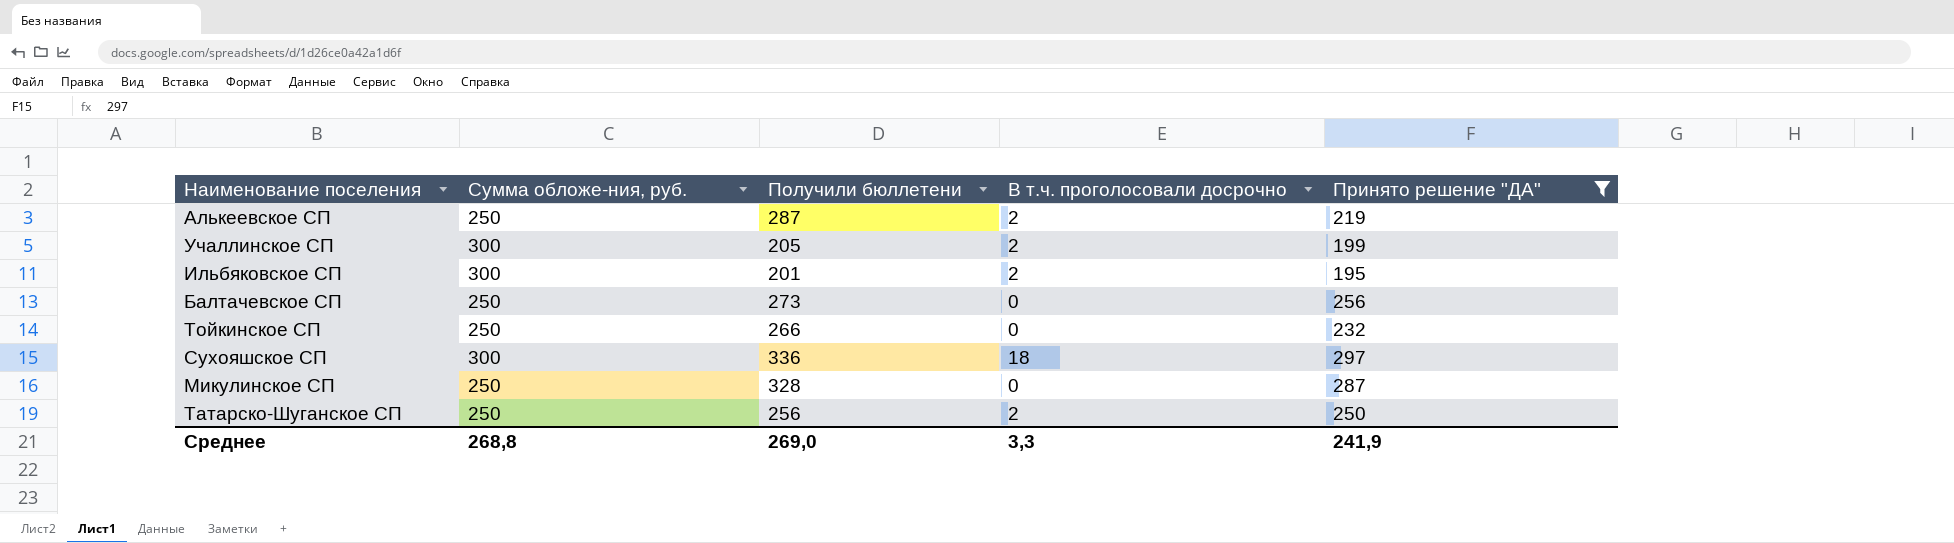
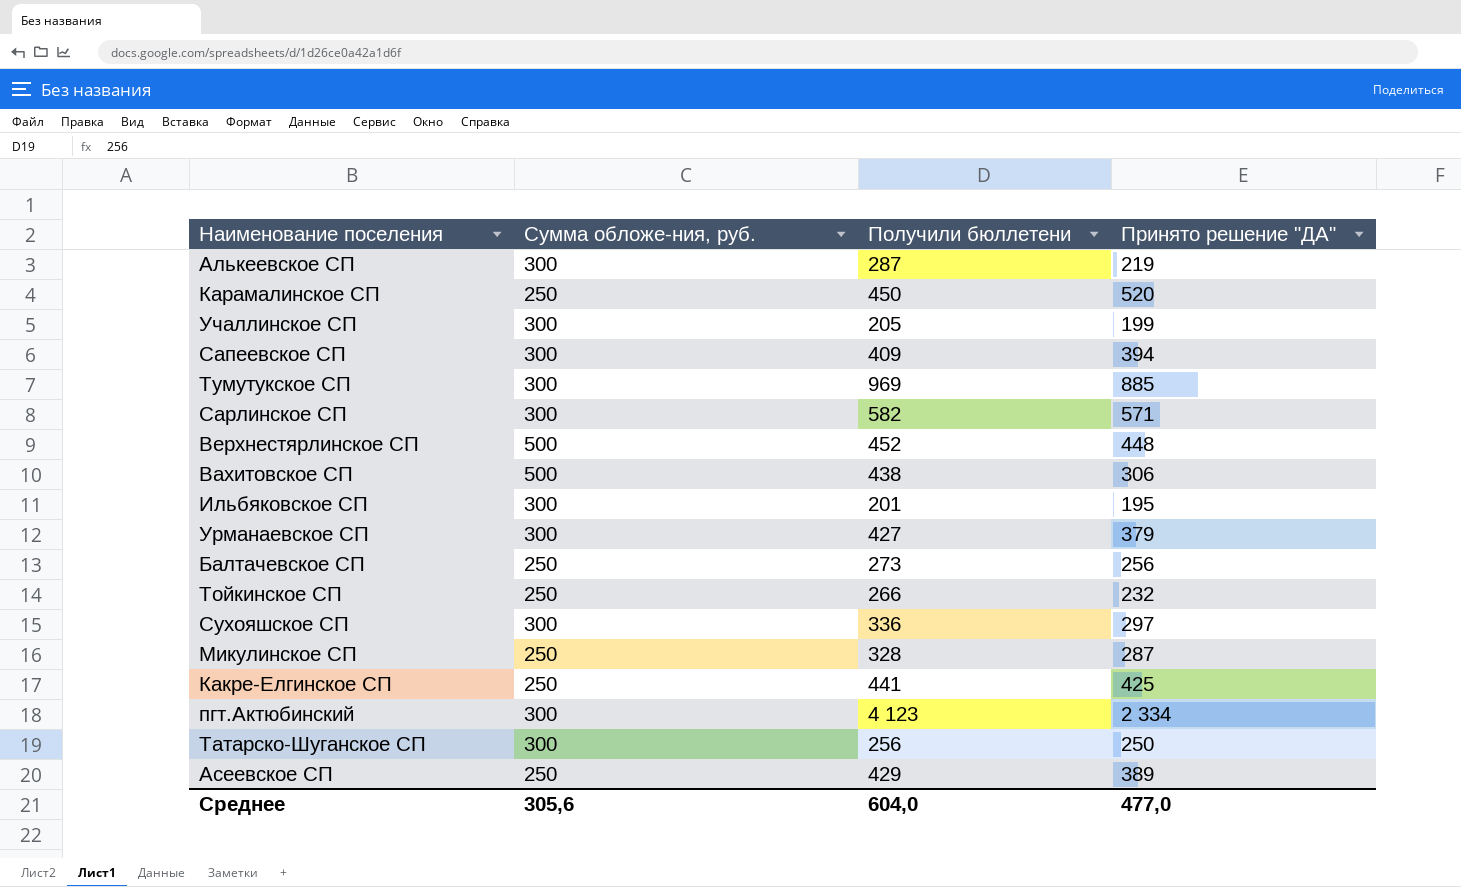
filter: Принято решение "ДА" <= 297 -> none
column В т.ч. проголосовали досрочно | position: 4 -> none
Алькеевское СП | Сумма обложе-ния, руб.: 250 -> 300
Татарско-Шуганское СП | Сумма обложе-ния, руб.: 250 -> 300
Среднее | Сумма обложе-ния, руб.: 268,8 -> 305,6
Среднее | Получили бюллетени: 269,0 -> 604,0
Среднее | Принято решение "ДА": 241,9 -> 477,0

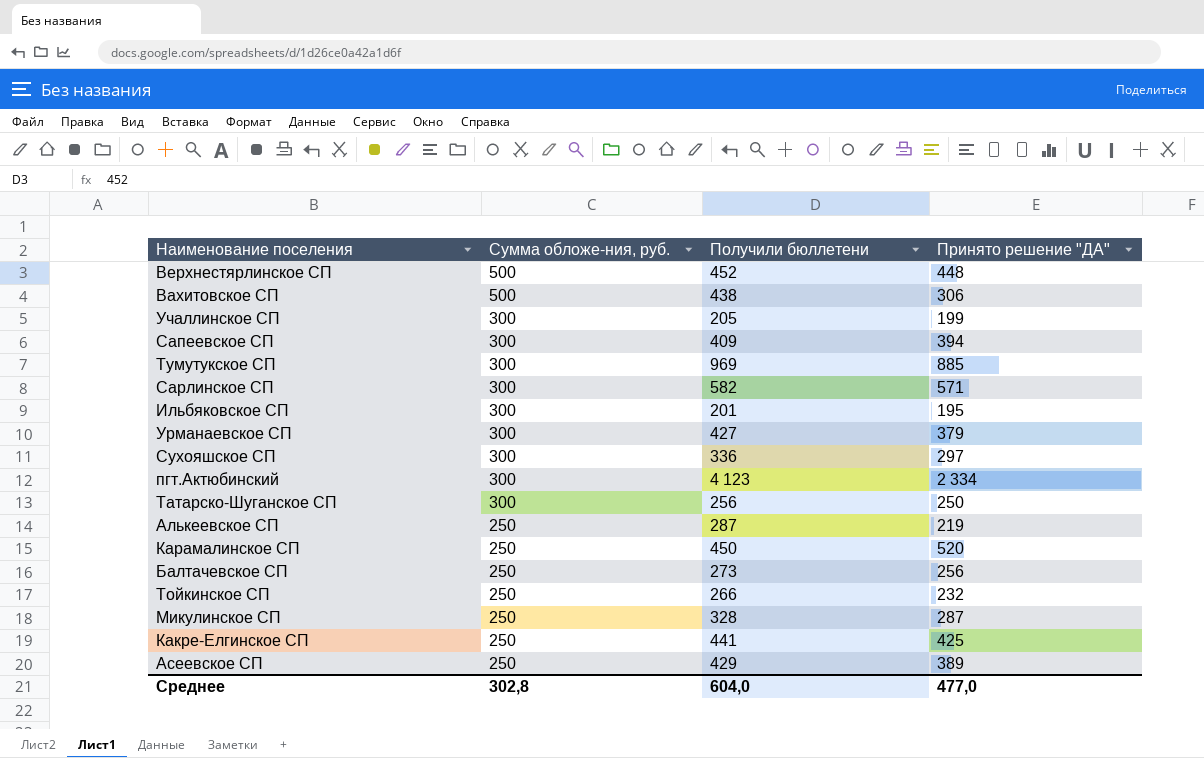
row order: none -> Сумма обложе-ния, руб. descending
Алькеевское СП | Сумма обложе-ния, руб.: 300 -> 250
Среднее | Сумма обложе-ния, руб.: 305,6 -> 302,8

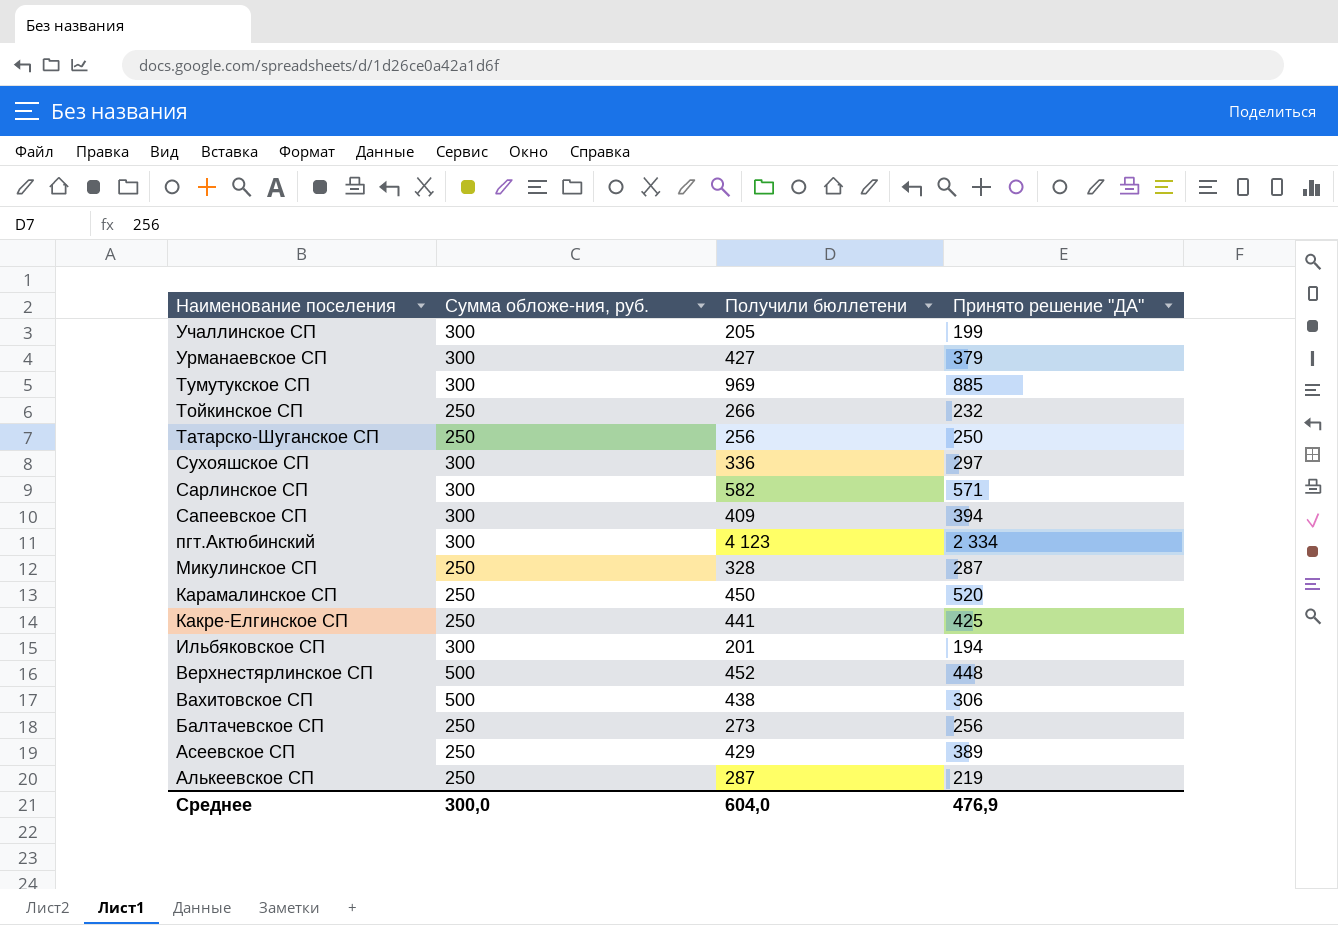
row order: Сумма обложе-ния, руб. descending -> Наименование поселения descending
Татарско-Шуганское СП | Сумма обложе-ния, руб.: 300 -> 250
Ильбяковское СП | Принято решение "ДА": 195 -> 194
Среднее | Сумма обложе-ния, руб.: 302,8 -> 300,0
Среднее | Принято решение "ДА": 477,0 -> 476,9

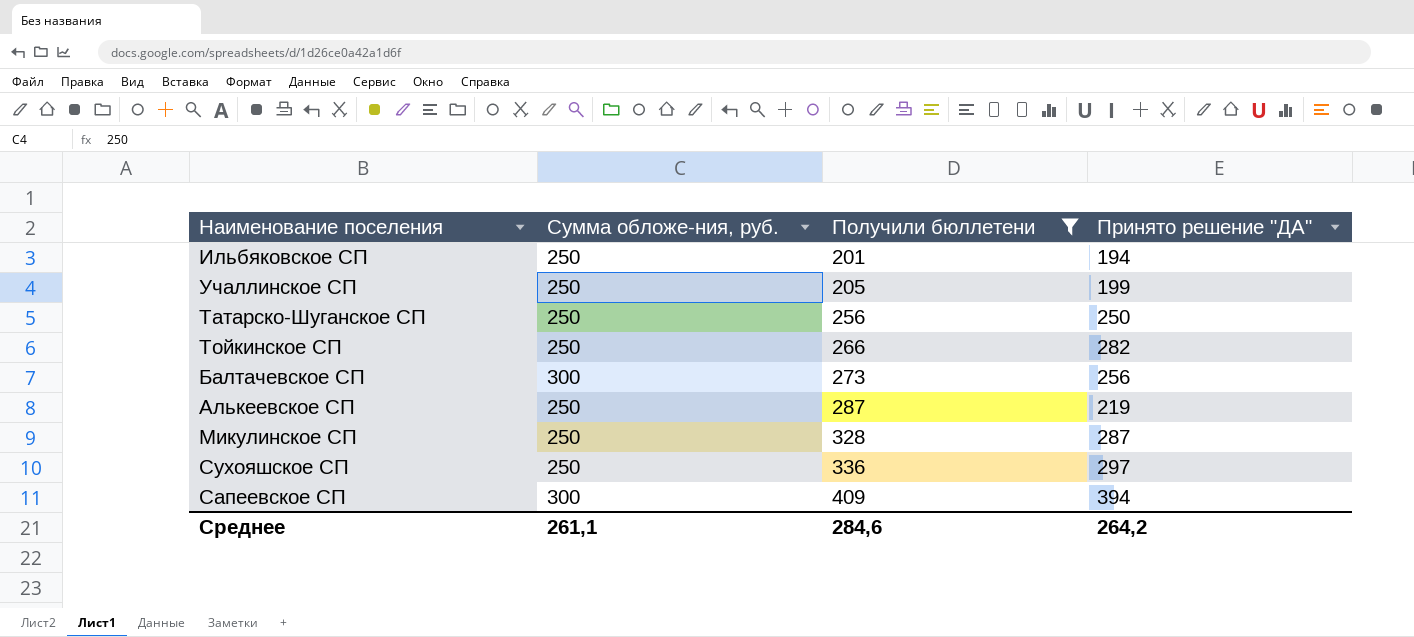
filter: none -> Получили бюллетени <= 409
row order: Наименование поселения descending -> Получили бюллетени ascending
Ильбяковское СП | Сумма обложе-ния, руб.: 300 -> 250
Учаллинское СП | Сумма обложе-ния, руб.: 300 -> 250
Тойкинское СП | Принято решение "ДА": 232 -> 282
Балтачевское СП | Сумма обложе-ния, руб.: 250 -> 300
Сухояшское СП | Сумма обложе-ния, руб.: 300 -> 250
Среднее | Сумма обложе-ния, руб.: 300,0 -> 261,1
Среднее | Получили бюллетени: 604,0 -> 284,6
Среднее | Принято решение "ДА": 476,9 -> 264,2

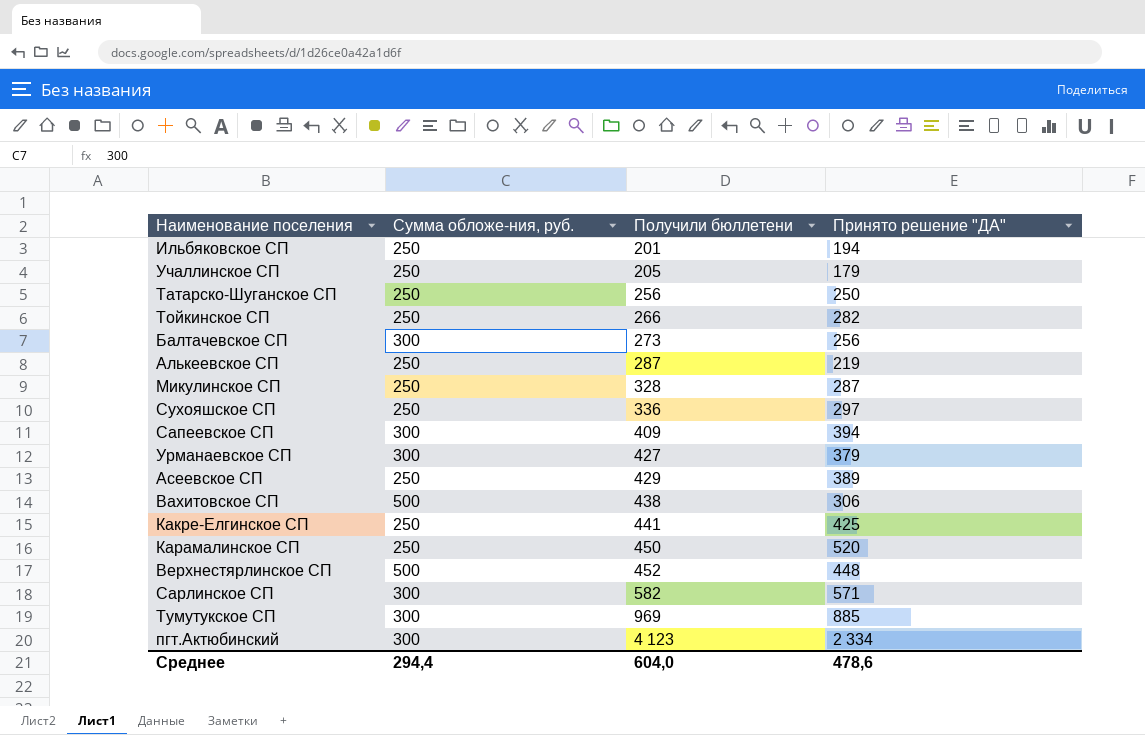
filter: Получили бюллетени <= 409 -> none
Учаллинское СП | Принято решение "ДА": 199 -> 179
Среднее | Сумма обложе-ния, руб.: 261,1 -> 294,4
Среднее | Получили бюллетени: 284,6 -> 604,0
Среднее | Принято решение "ДА": 264,2 -> 478,6

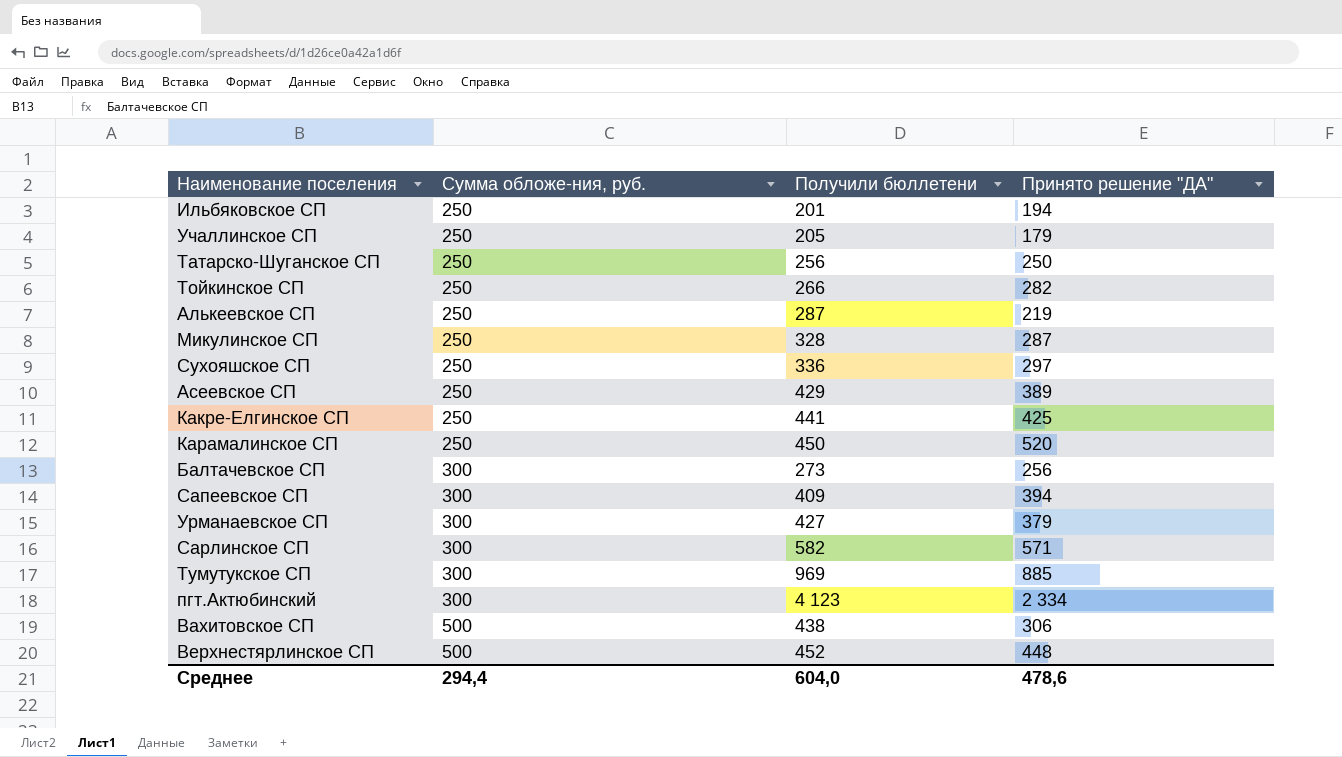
row order: Получили бюллетени ascending -> Сумма обложе-ния, руб. ascending

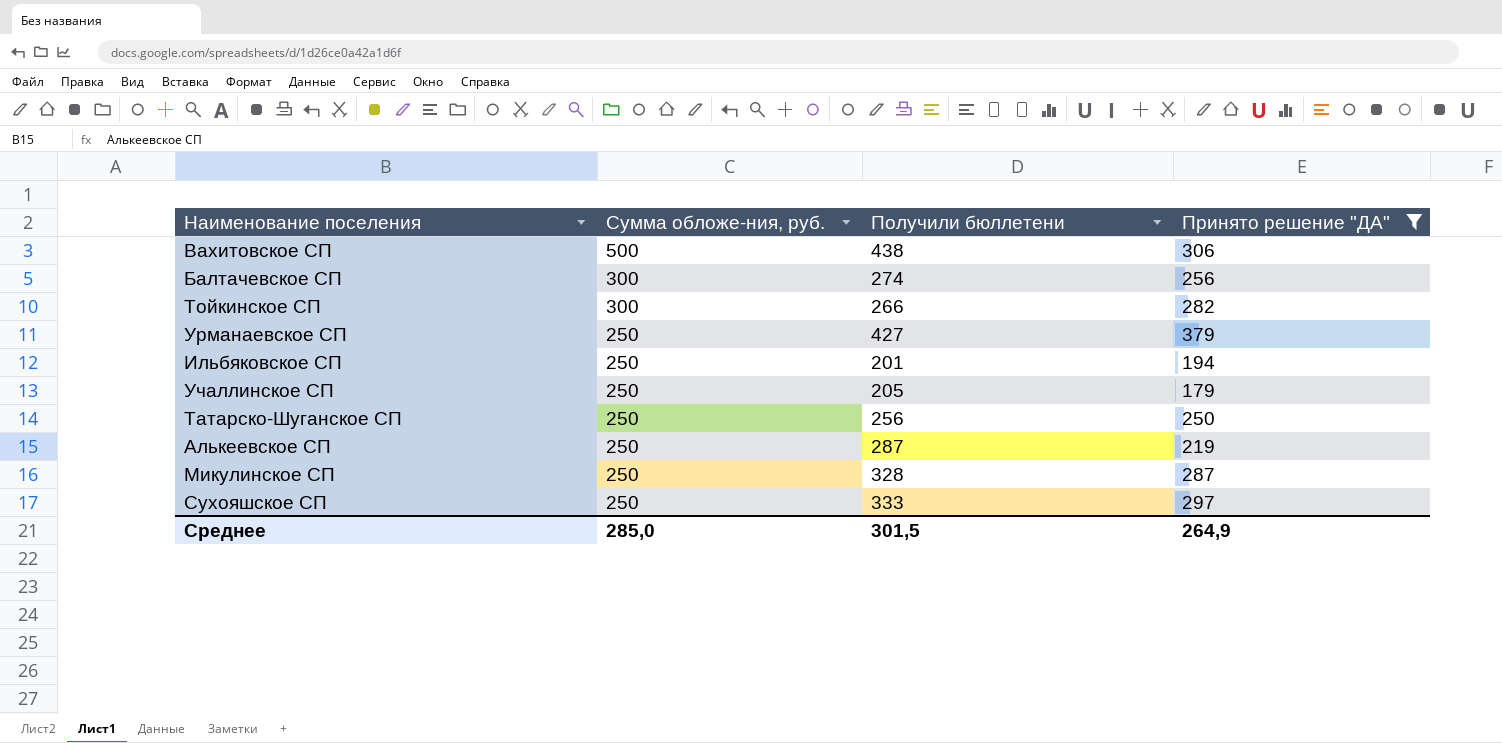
filter: none -> Принято решение "ДА" <= 379
row order: Сумма обложе-ния, руб. ascending -> Сумма обложе-ния, руб. descending
Балтачевское СП | Получили бюллетени: 273 -> 274
Тойкинское СП | Сумма обложе-ния, руб.: 250 -> 300
Урманаевское СП | Сумма обложе-ния, руб.: 300 -> 250
Сухояшское СП | Получили бюллетени: 336 -> 333
Среднее | Сумма обложе-ния, руб.: 294,4 -> 285,0
Среднее | Получили бюллетени: 604,0 -> 301,5
Среднее | Принято решение "ДА": 478,6 -> 264,9

